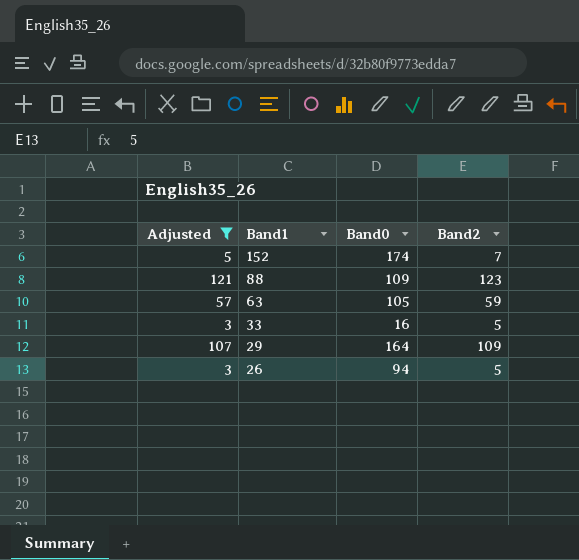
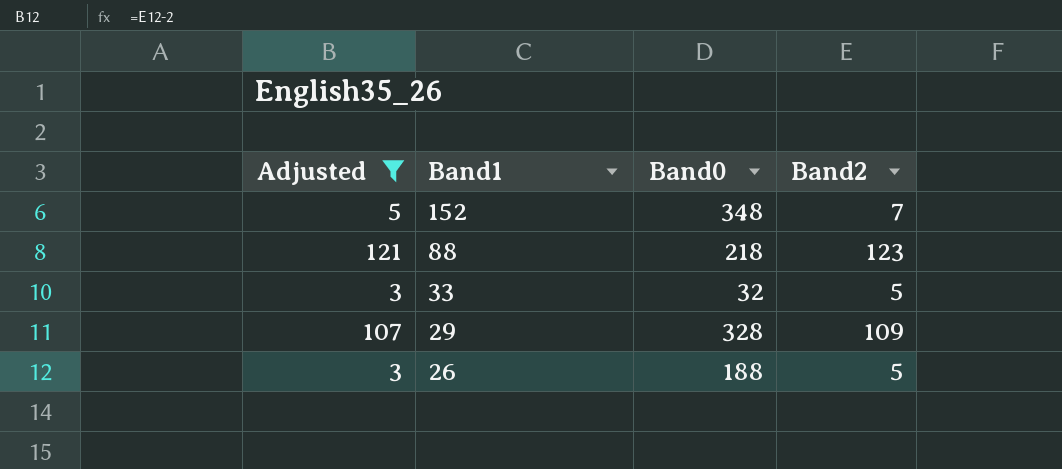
row 63: 57 | 105 | 59 -> none
152 | Band0: 174 -> 348
88 | Band0: 109 -> 218
33 | Band0: 16 -> 32
29 | Band0: 164 -> 328
26 | Band0: 94 -> 188

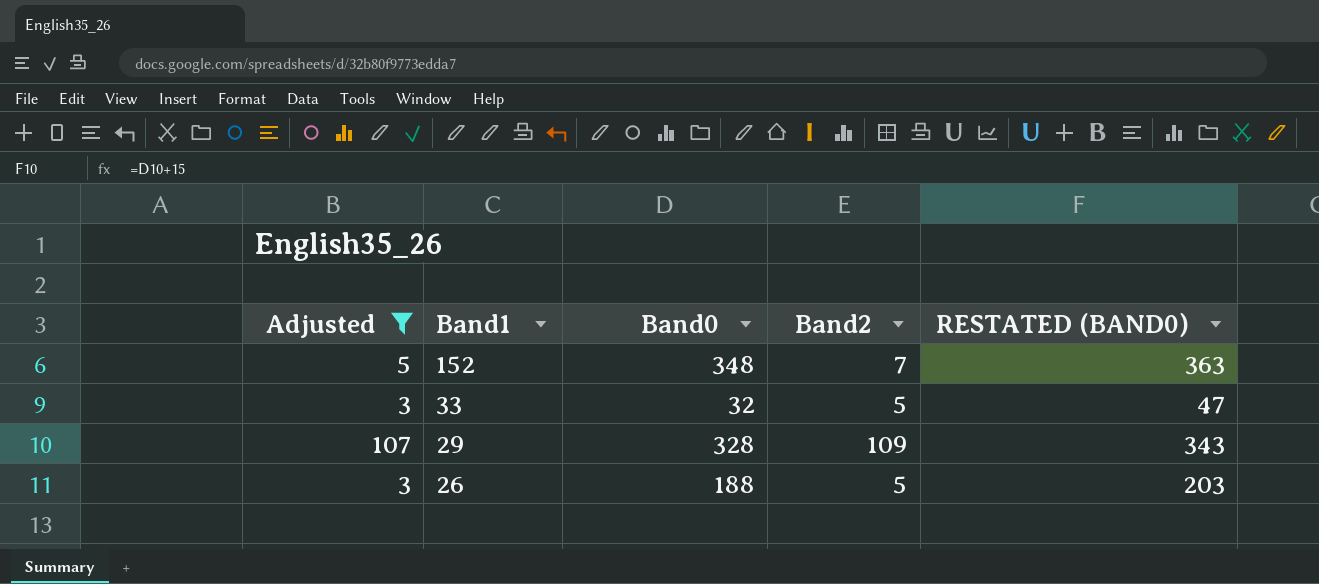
column RESTATED (BAND0) | formula: none -> [Band0] + 15
row 88: 121 | 218 | 123 -> none

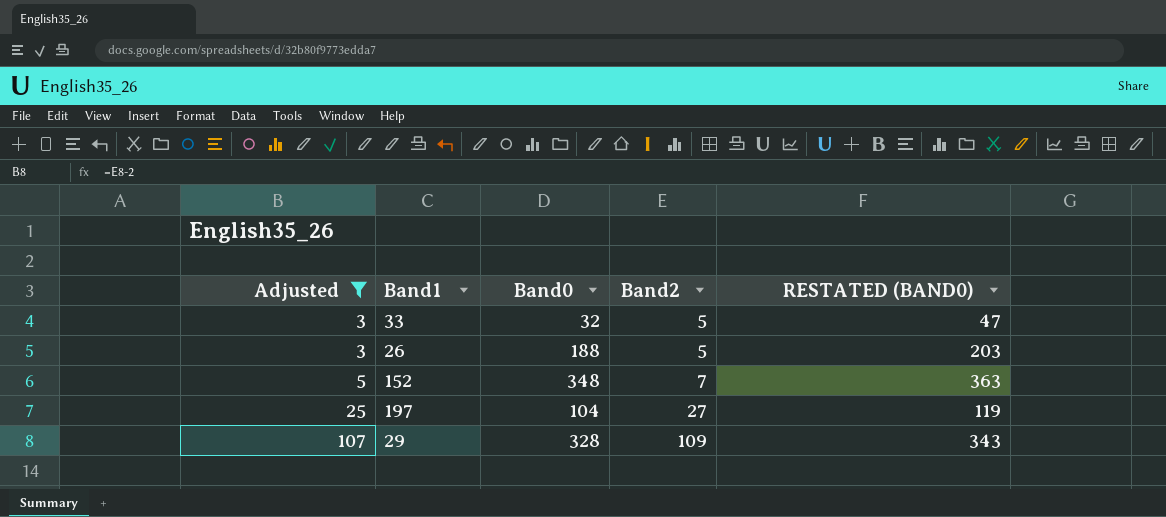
row order: Band1 descending -> Adjusted ascending
row 197: none -> 25 | 104 | 27 | 119

